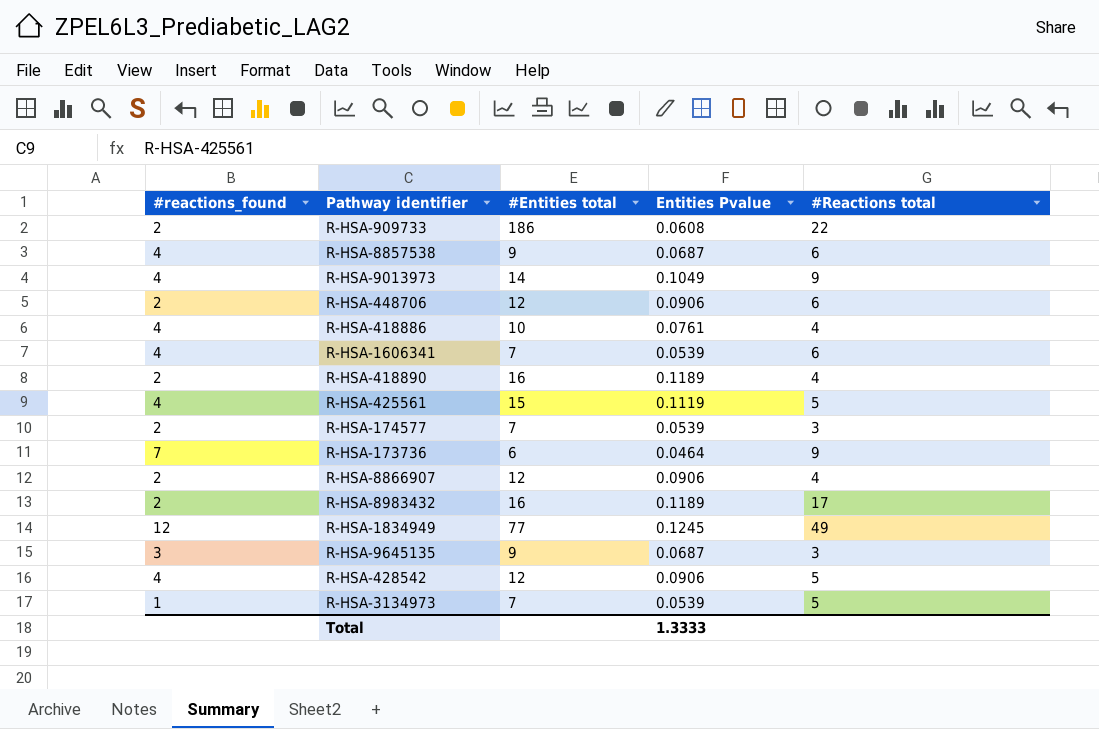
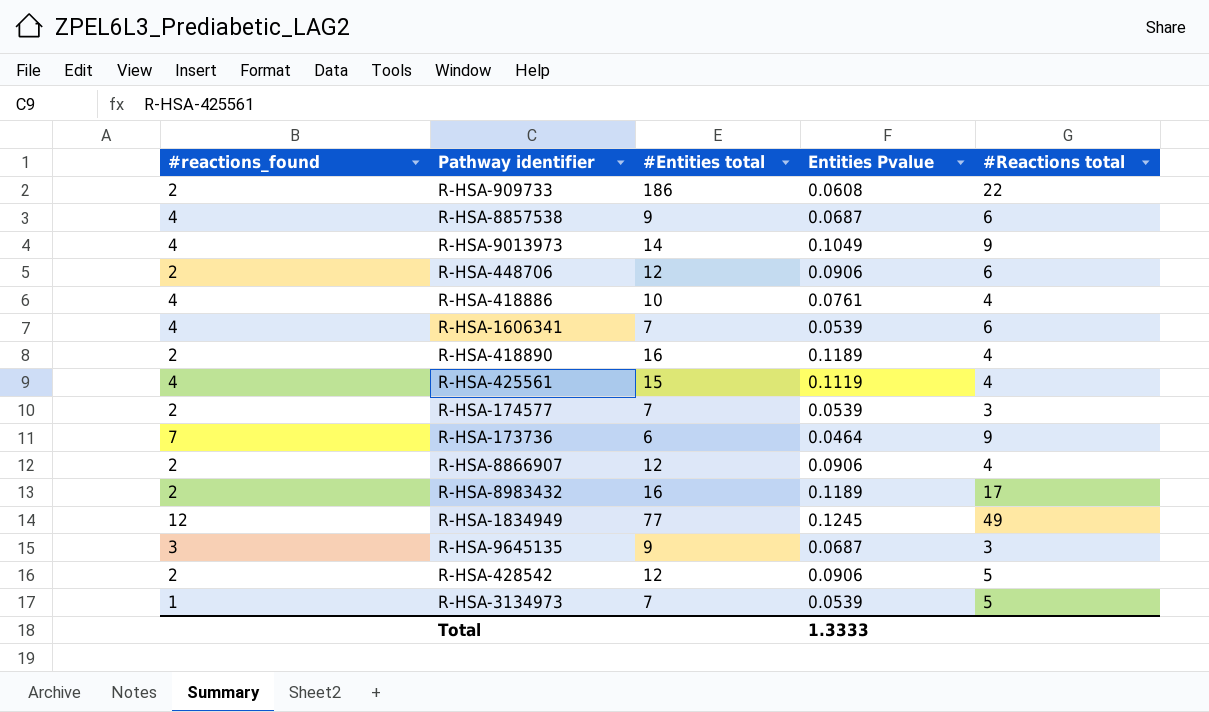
R-HSA-425561 | #Reactions total: 5 -> 4
R-HSA-428542 | #reactions_found: 4 -> 2

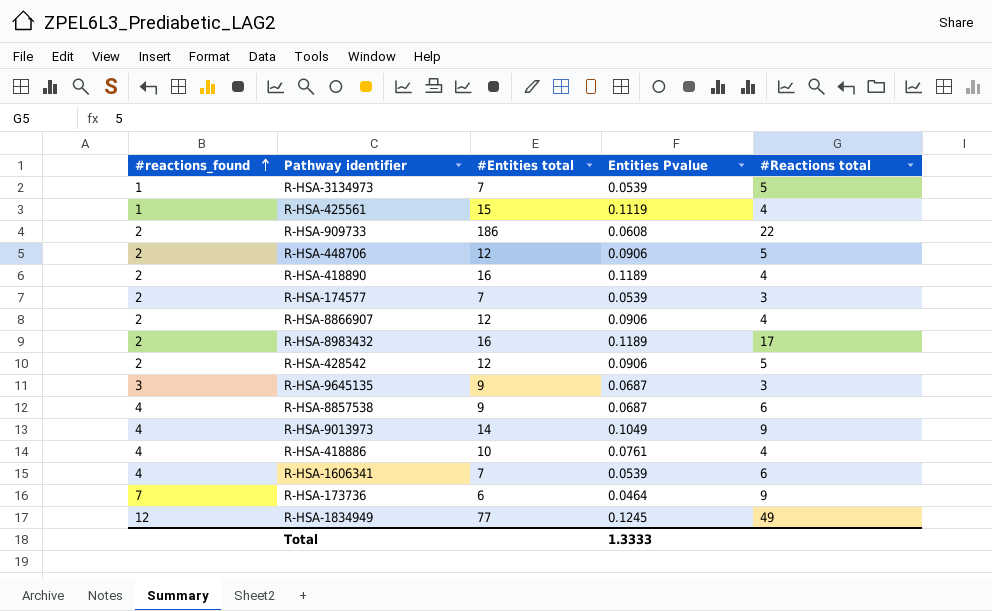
row order: none -> #reactions_found ascending
R-HSA-425561 | #reactions_found: 4 -> 1
R-HSA-448706 | #Reactions total: 6 -> 5

